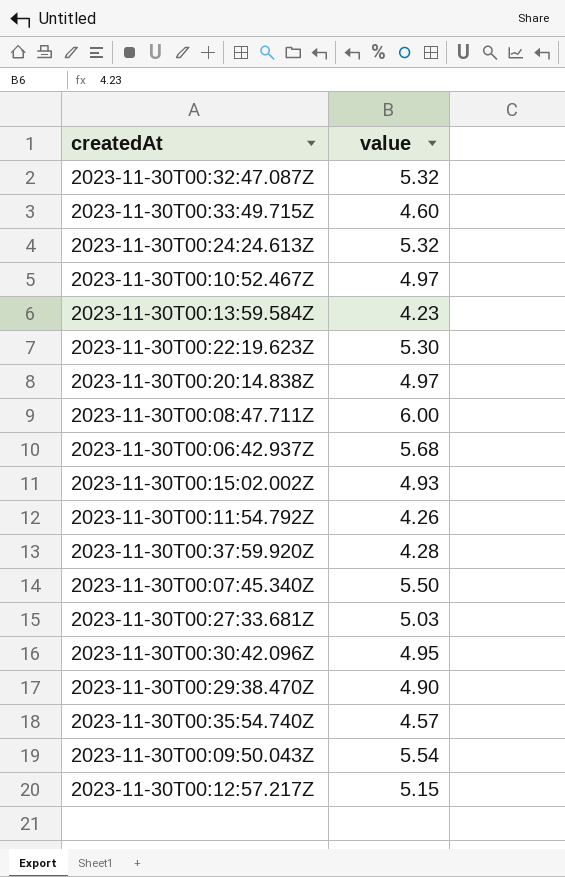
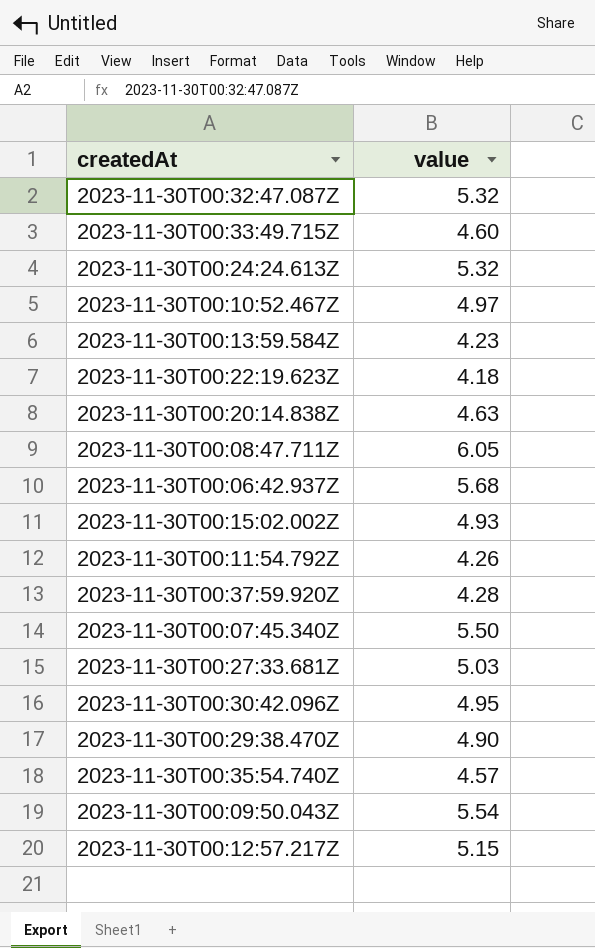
2023-11-30T00:22:19.623Z | value: 5.30 -> 4.18
2023-11-30T00:20:14.838Z | value: 4.97 -> 4.63
2023-11-30T00:08:47.711Z | value: 6.00 -> 6.05

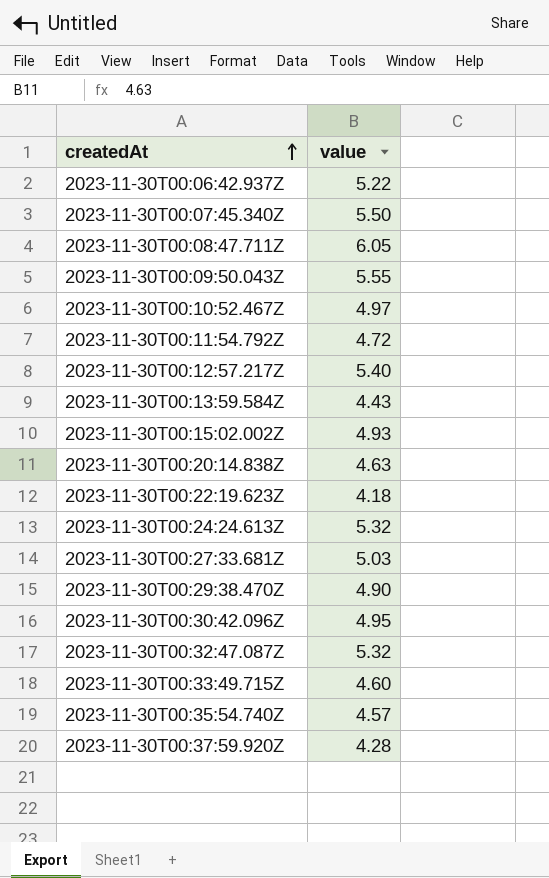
row order: none -> createdAt ascending
2023-11-30T00:06:42.937Z | value: 5.68 -> 5.22
2023-11-30T00:09:50.043Z | value: 5.54 -> 5.55
2023-11-30T00:11:54.792Z | value: 4.26 -> 4.72
2023-11-30T00:12:57.217Z | value: 5.15 -> 5.40
2023-11-30T00:13:59.584Z | value: 4.23 -> 4.43

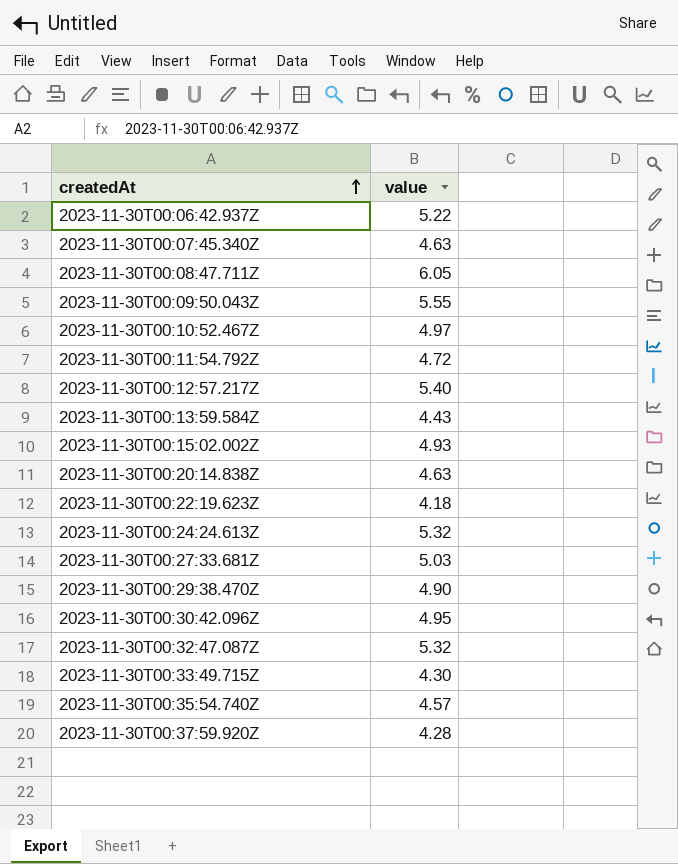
2023-11-30T00:07:45.340Z | value: 5.50 -> 4.63
2023-11-30T00:33:49.715Z | value: 4.60 -> 4.30

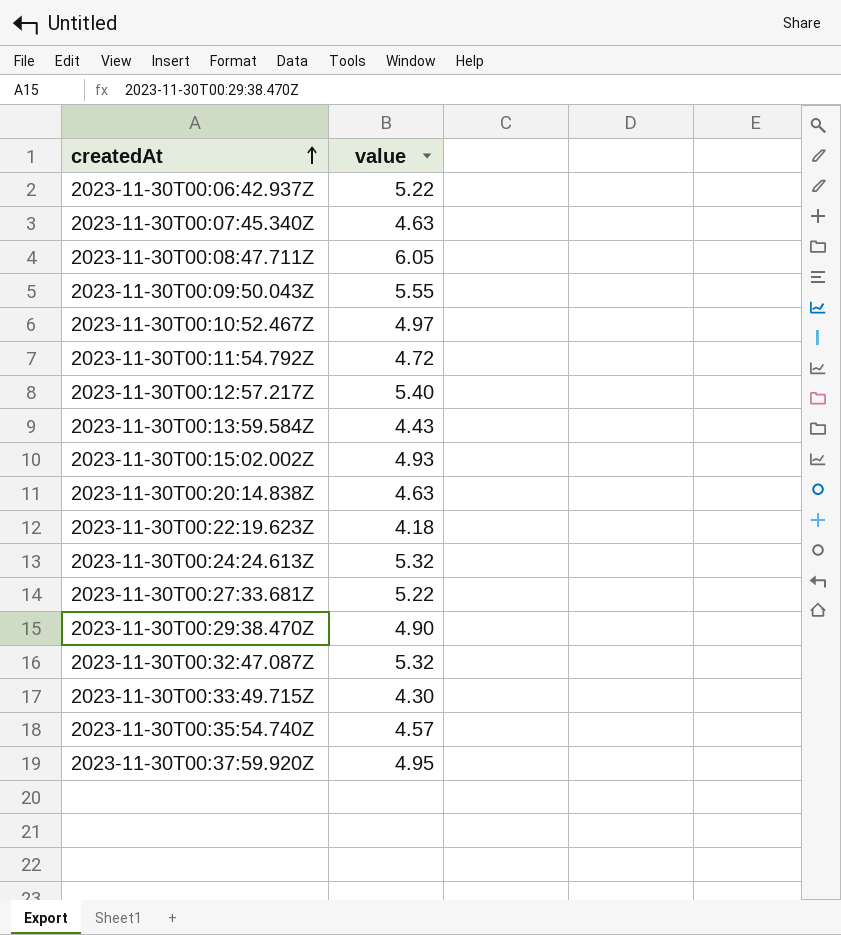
row 2023-11-30T00:30:42.096Z: 4.95 -> none
2023-11-30T00:27:33.681Z | value: 5.03 -> 5.22
2023-11-30T00:37:59.920Z | value: 4.28 -> 4.95

